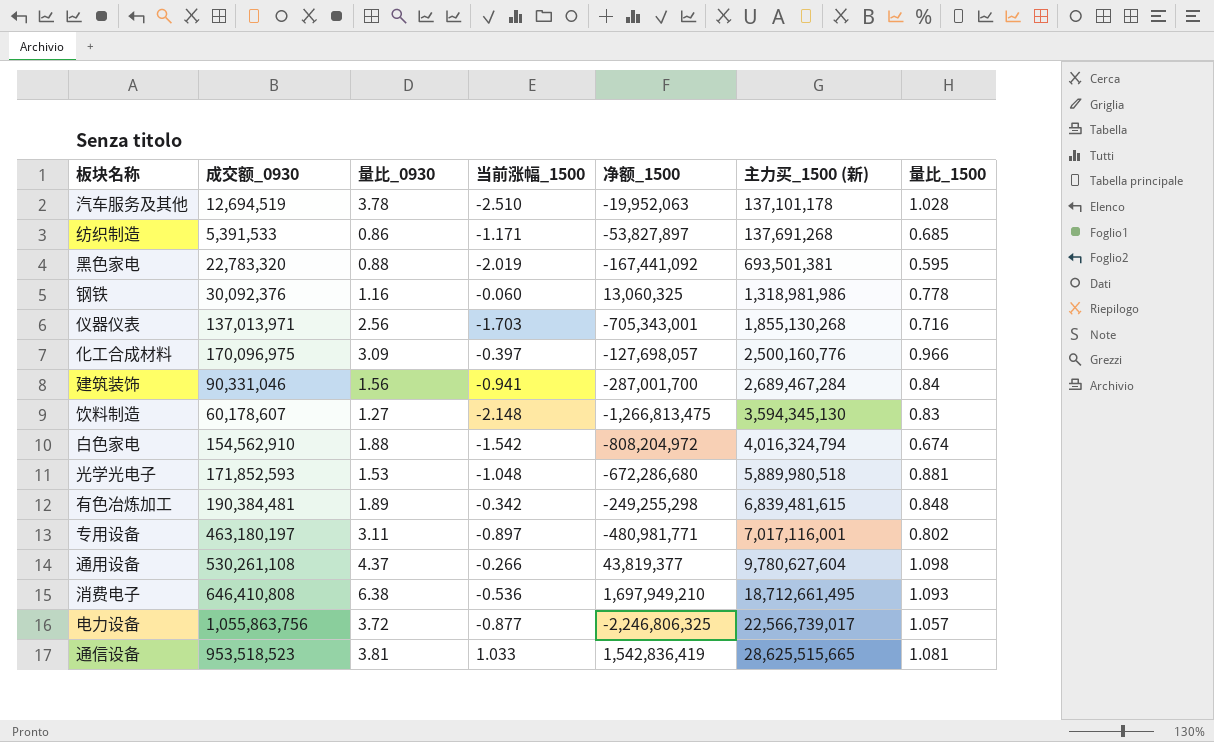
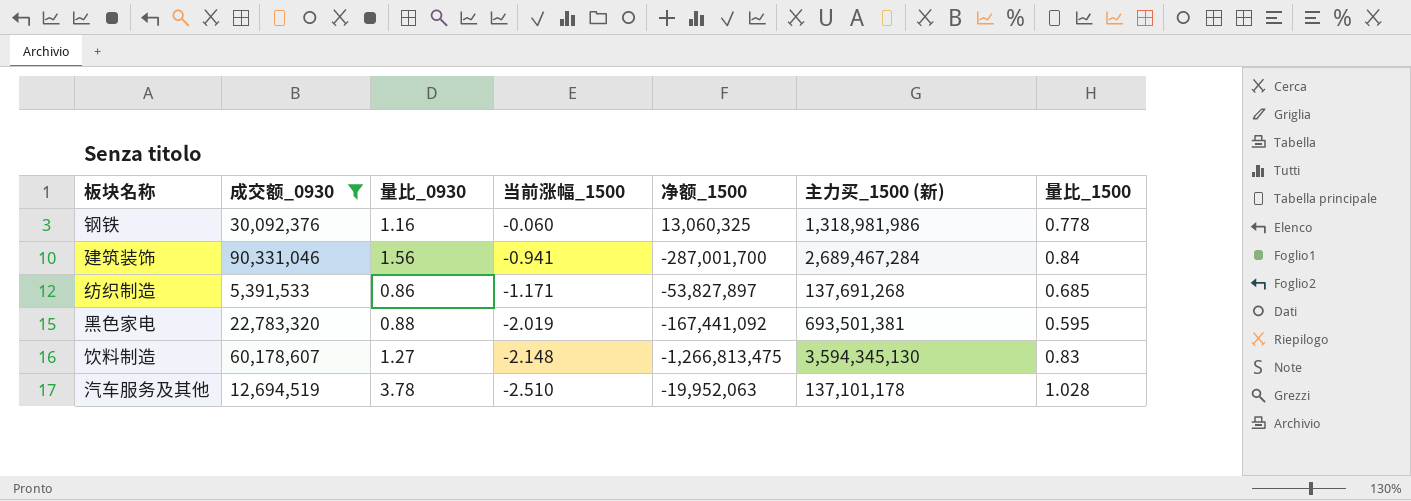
filter: none -> 成交额_0930 <= 90,331,046
row order: 主力买_1500 (新) ascending -> 当前涨幅_1500 descending

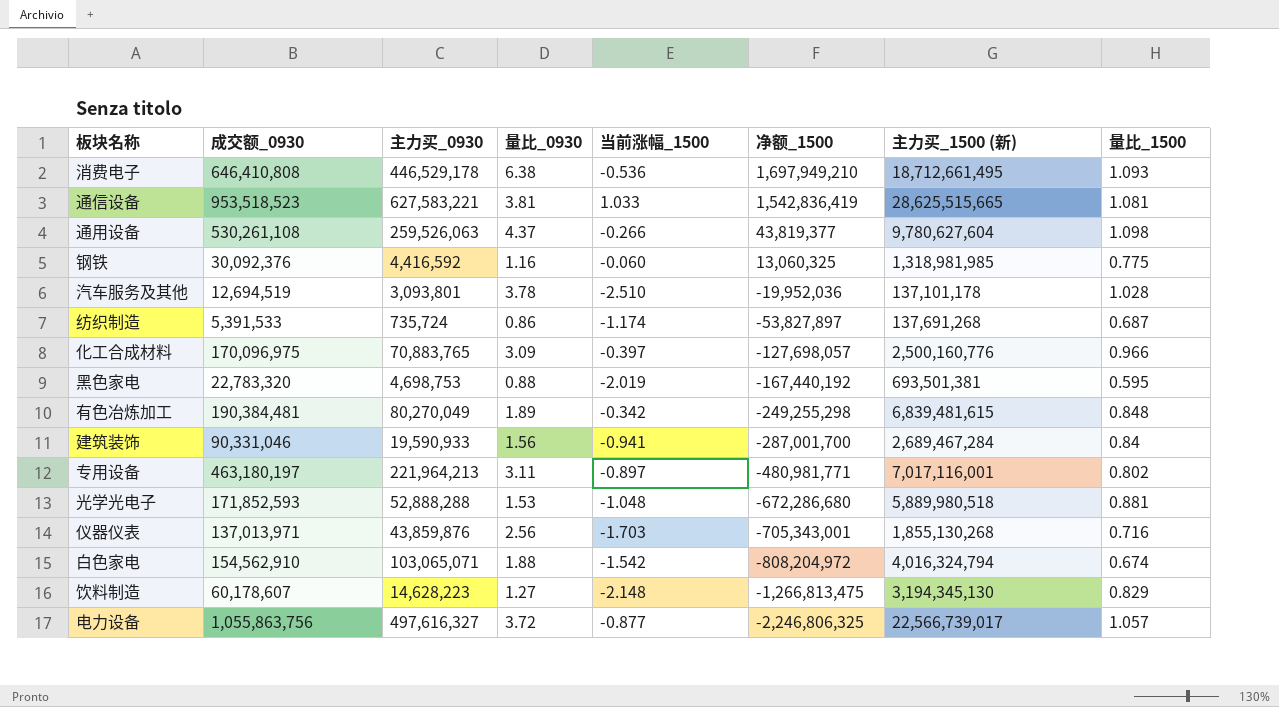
filter: 成交额_0930 <= 90,331,046 -> none
row order: 当前涨幅_1500 descending -> 净额_1500 descending
column 主力买_0930 | position: none -> 3
钢铁 | 主力买_1500 (新): 1,318,981,986 -> 1,318,981,985
钢铁 | 量比_1500: 0.778 -> 0.775
汽车服务及其他 | 净额_1500: -19,952,063 -> -19,952,036
纺织制造 | 当前涨幅_1500: -1.171 -> -1.174
纺织制造 | 量比_1500: 0.685 -> 0.687
黑色家电 | 净额_1500: -167,441,092 -> -167,440,192
饮料制造 | 主力买_1500 (新): 3,594,345,130 -> 3,194,345,130
饮料制造 | 量比_1500: 0.83 -> 0.829

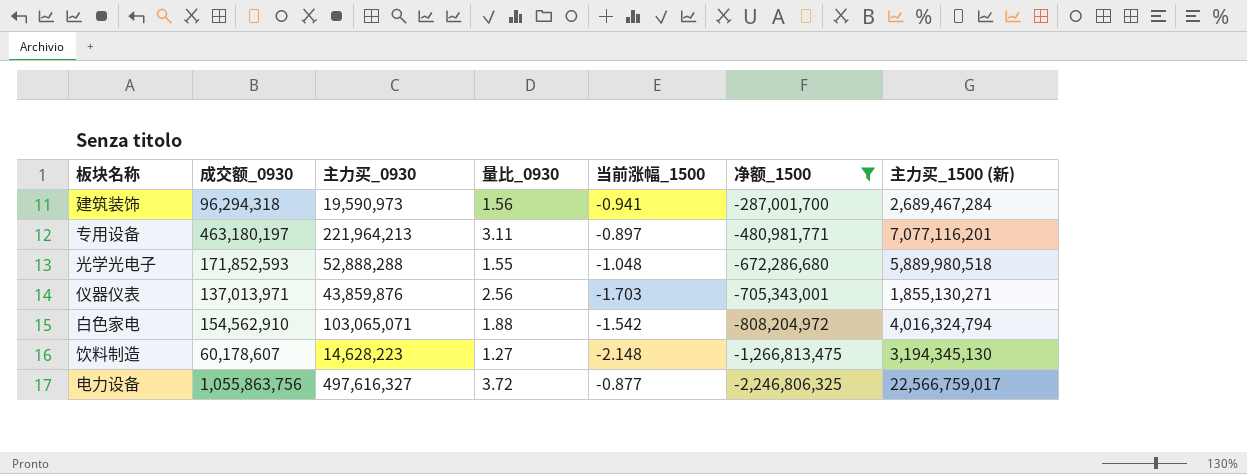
filter: none -> 净额_1500 <= -287,001,700
column 量比_1500 | position: 8 -> none
建筑装饰 | 成交额_0930: 90,331,046 -> 96,294,318
建筑装饰 | 主力买_0930: 19,590,933 -> 19,590,973
专用设备 | 主力买_1500 (新): 7,017,116,001 -> 7,077,116,201
光学光电子 | 量比_0930: 1.53 -> 1.55
仪器仪表 | 主力买_1500 (新): 1,855,130,268 -> 1,855,130,271
电力设备 | 主力买_1500 (新): 22,566,739,017 -> 22,566,759,017

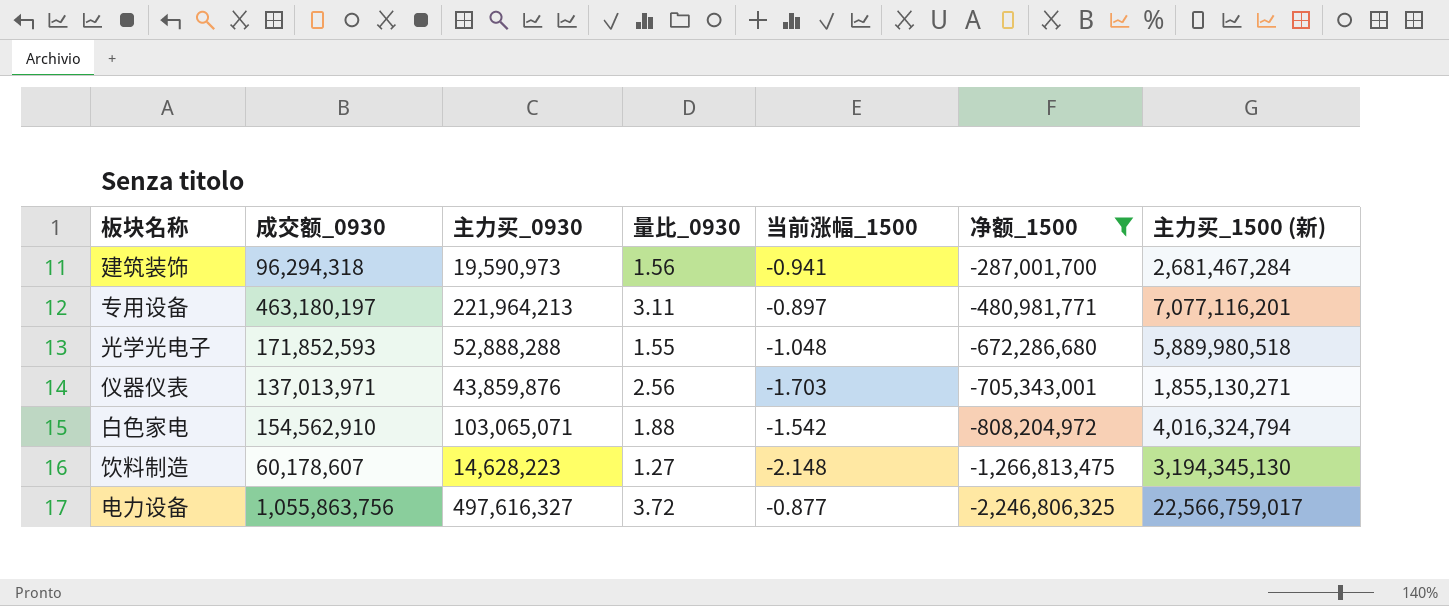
建筑装饰 | 主力买_1500 (新): 2,689,467,284 -> 2,681,467,284

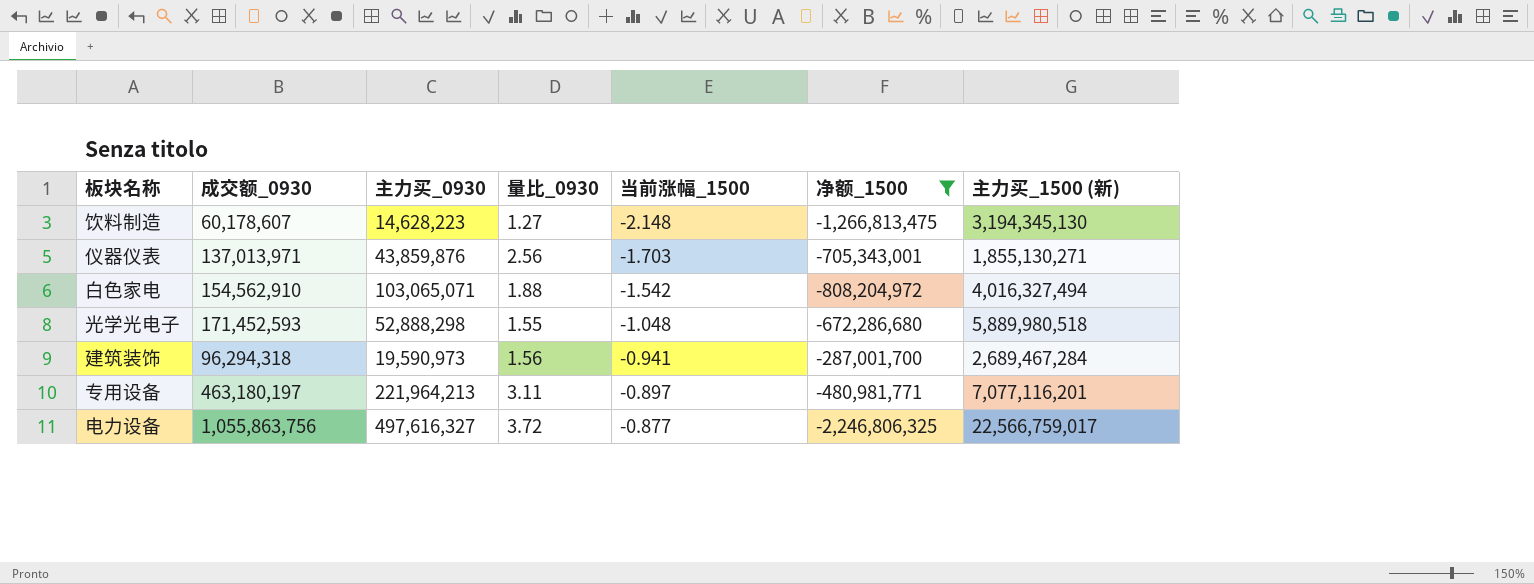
row order: 净额_1500 descending -> 当前涨幅_1500 ascending
白色家电 | 主力买_1500 (新): 4,016,324,794 -> 4,016,327,494
光学光电子 | 成交额_0930: 171,852,593 -> 171,452,593
光学光电子 | 主力买_0930: 52,888,288 -> 52,888,298
建筑装饰 | 主力买_1500 (新): 2,681,467,284 -> 2,689,467,284

